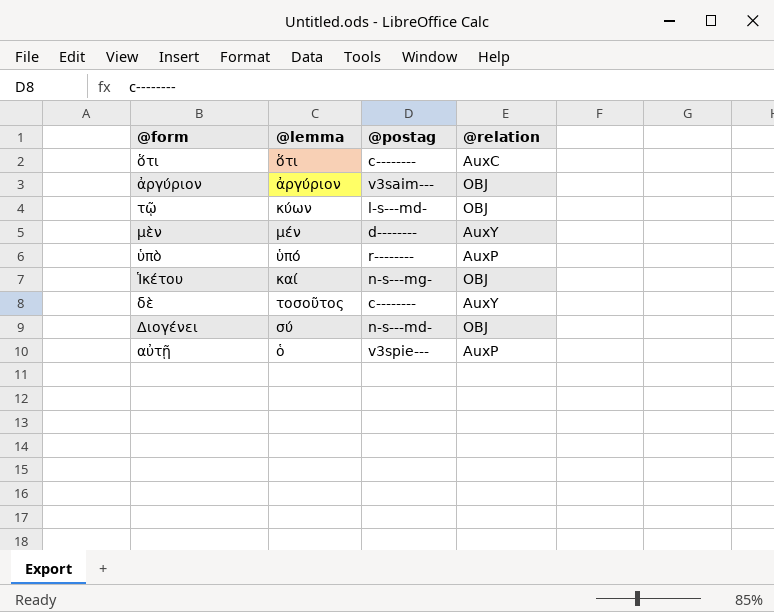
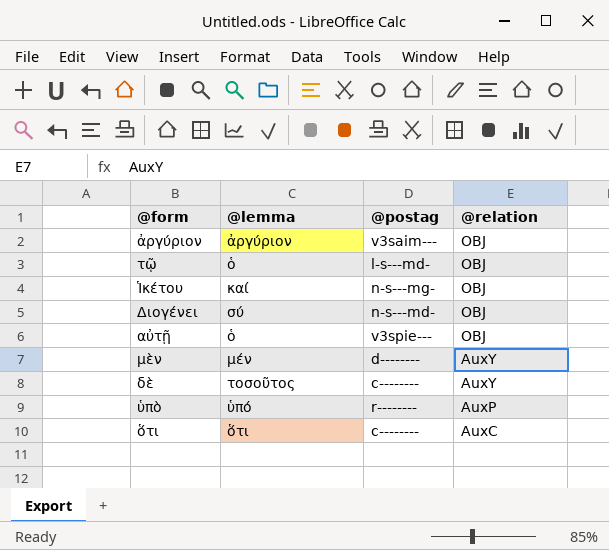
row order: none -> @relation descending
τῷ | @lemma: κύων -> ὁ
αὐτῇ | @relation: AuxP -> OBJ

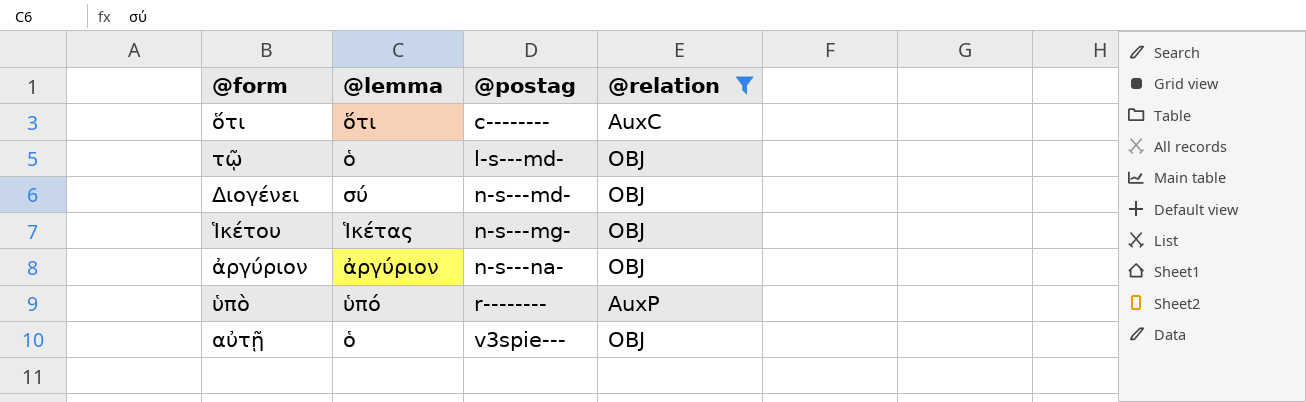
filter: none -> @relation != AuxY
row order: @relation descending -> @postag ascending
Ἱκέτου | @lemma: καί -> Ἱκέτας
ἀργύριον | @postag: v3saim--- -> n-s---na-

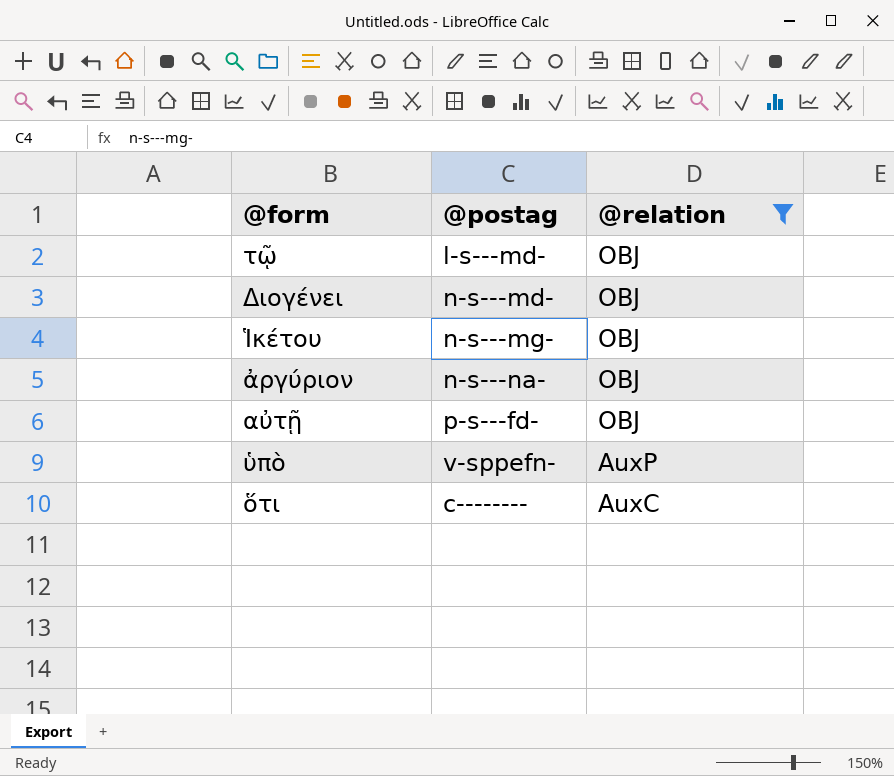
row order: @postag ascending -> @relation descending
column @lemma | position: 2 -> none
αὐτῇ | @postag: v3spie--- -> p-s---fd-
ὑπὸ | @postag: r-------- -> v-sppefn-

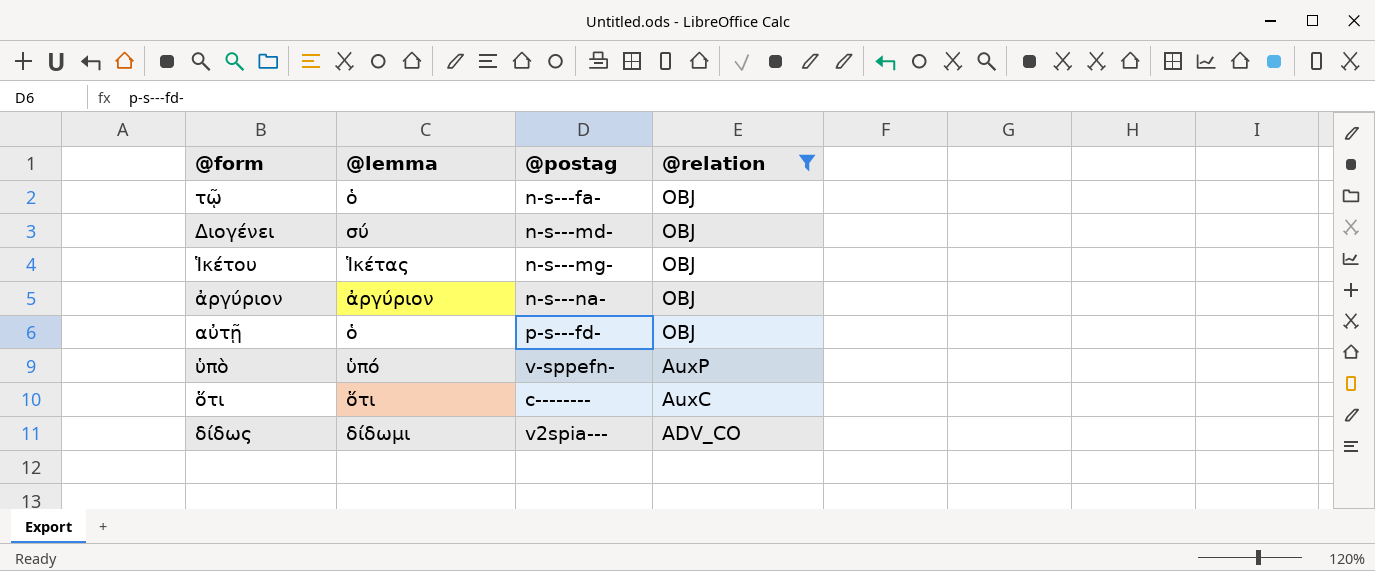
column @lemma | position: none -> 2
τῷ | @postag: l-s---md- -> n-s---fa-
row δίδως: none -> δίδωμι | v2spia--- | ADV_CO

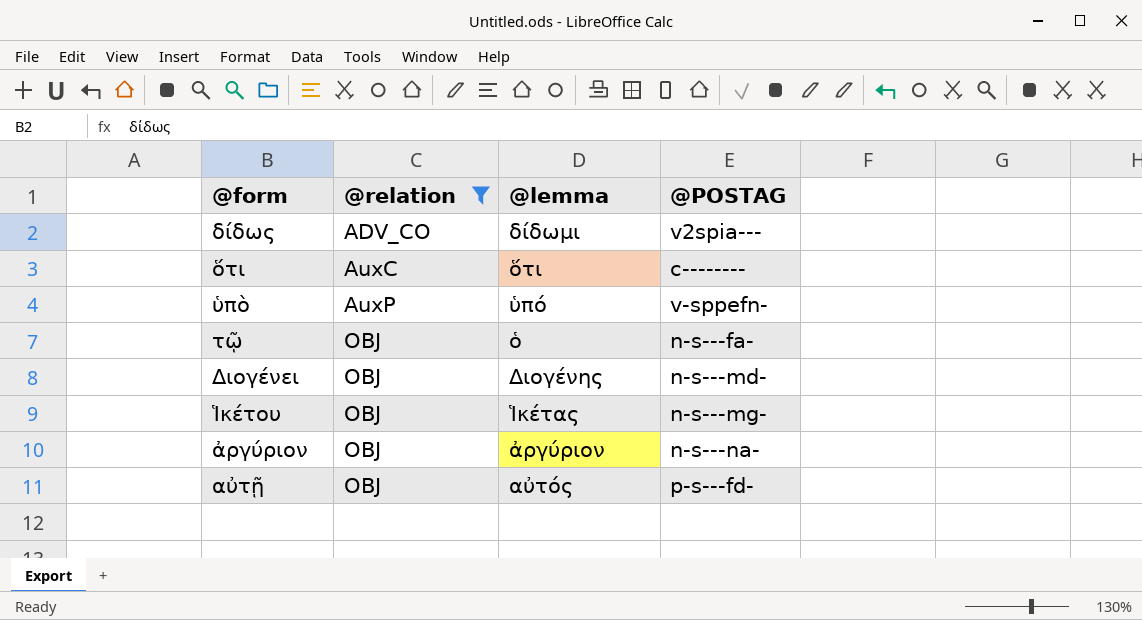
row order: @relation descending -> @relation ascending
column @relation | position: 4 -> 2
column name: @postag -> @POSTAG
Διογένει | @lemma: σύ -> Διογένης
αὐτῇ | @lemma: ὁ -> αὐτός

